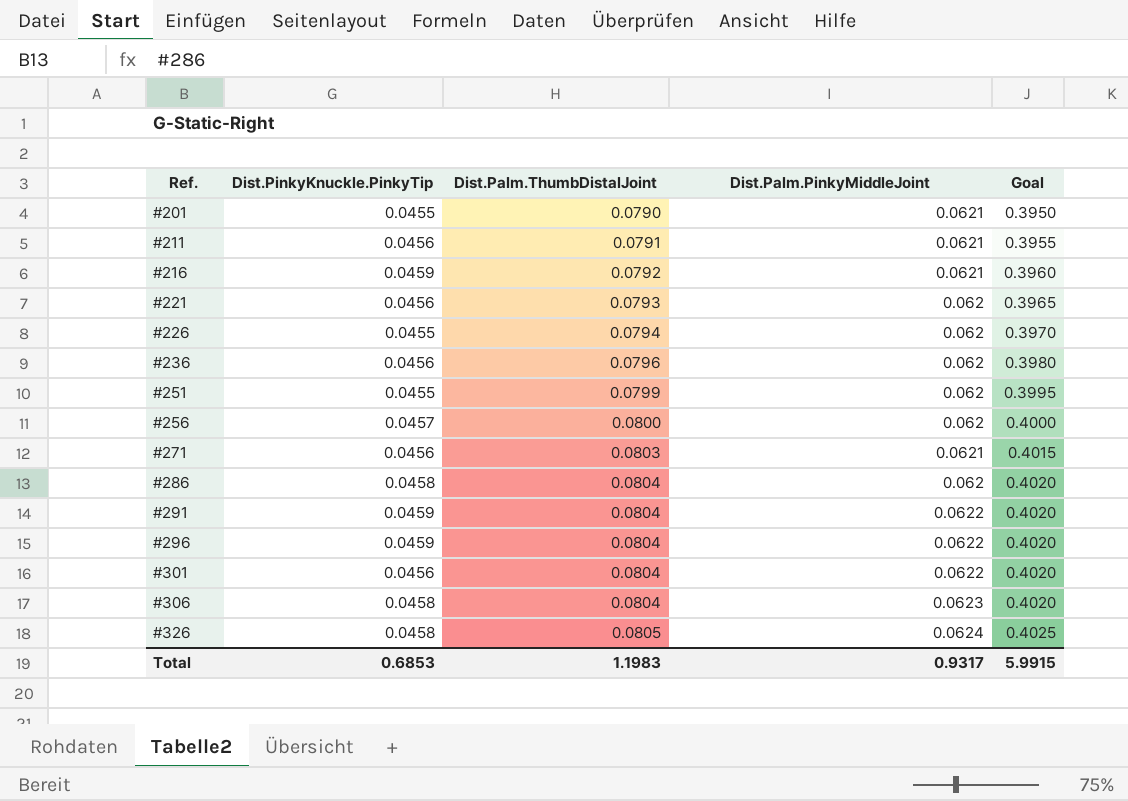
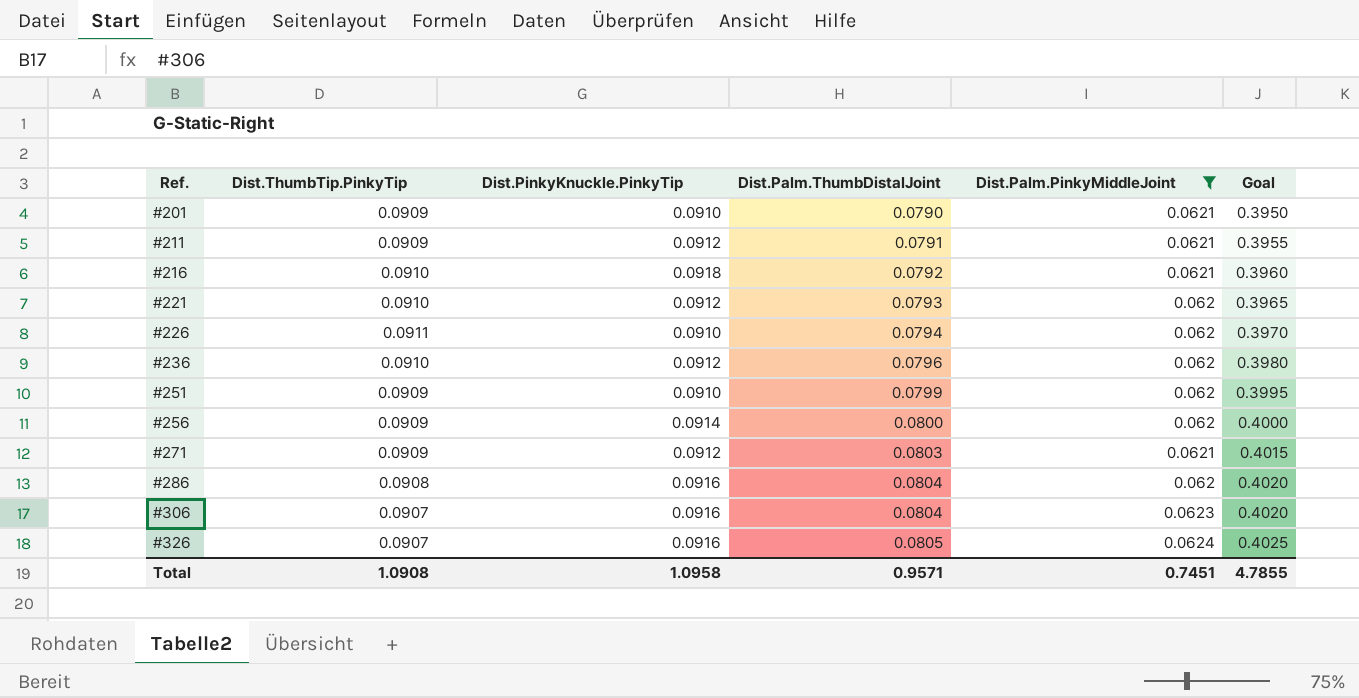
filter: none -> Dist.Palm.PinkyMiddleJoint != 0.0622
column Dist.ThumbTip.PinkyTip | position: none -> 2
#201 | Dist.PinkyKnuckle.PinkyTip: 0.0455 -> 0.0910
#211 | Dist.PinkyKnuckle.PinkyTip: 0.0456 -> 0.0912
#216 | Dist.PinkyKnuckle.PinkyTip: 0.0459 -> 0.0918
#221 | Dist.PinkyKnuckle.PinkyTip: 0.0456 -> 0.0912
#226 | Dist.PinkyKnuckle.PinkyTip: 0.0455 -> 0.0910
#236 | Dist.PinkyKnuckle.PinkyTip: 0.0456 -> 0.0912
#251 | Dist.PinkyKnuckle.PinkyTip: 0.0455 -> 0.0910
#256 | Dist.PinkyKnuckle.PinkyTip: 0.0457 -> 0.0914
#271 | Dist.PinkyKnuckle.PinkyTip: 0.0456 -> 0.0912
#286 | Dist.PinkyKnuckle.PinkyTip: 0.0458 -> 0.0916
#306 | Dist.PinkyKnuckle.PinkyTip: 0.0458 -> 0.0916
#326 | Dist.PinkyKnuckle.PinkyTip: 0.0458 -> 0.0916
Total | Dist.PinkyKnuckle.PinkyTip: 0.6853 -> 1.0958
Total | Dist.Palm.ThumbDistalJoint: 1.1983 -> 0.9571
Total | Dist.Palm.PinkyMiddleJoint: 0.9317 -> 0.7451
Total | Goal: 5.9915 -> 4.7855

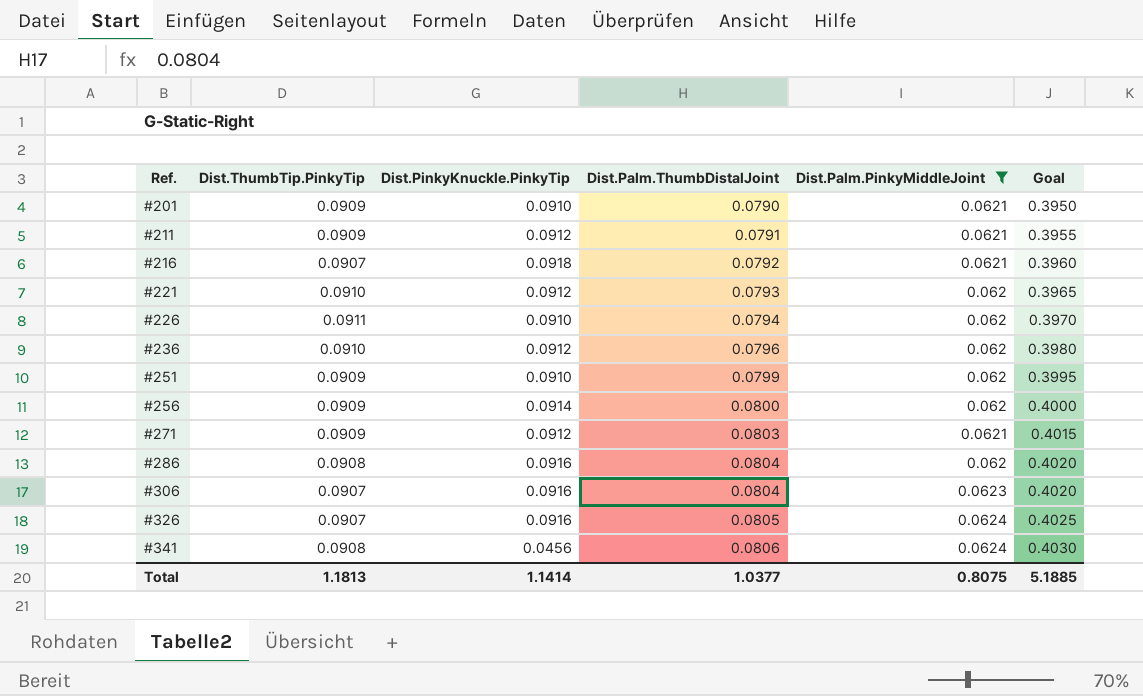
#216 | Dist.ThumbTip.PinkyTip: 0.0910 -> 0.0907
row #341: none -> 0.0908 | 0.0456 | 0.0806 | 0.0624 | 0.4030
Total | Dist.ThumbTip.PinkyTip: 1.0908 -> 1.1813
Total | Dist.PinkyKnuckle.PinkyTip: 1.0958 -> 1.1414
Total | Dist.Palm.ThumbDistalJoint: 0.9571 -> 1.0377
Total | Dist.Palm.PinkyMiddleJoint: 0.7451 -> 0.8075
Total | Goal: 4.7855 -> 5.1885

